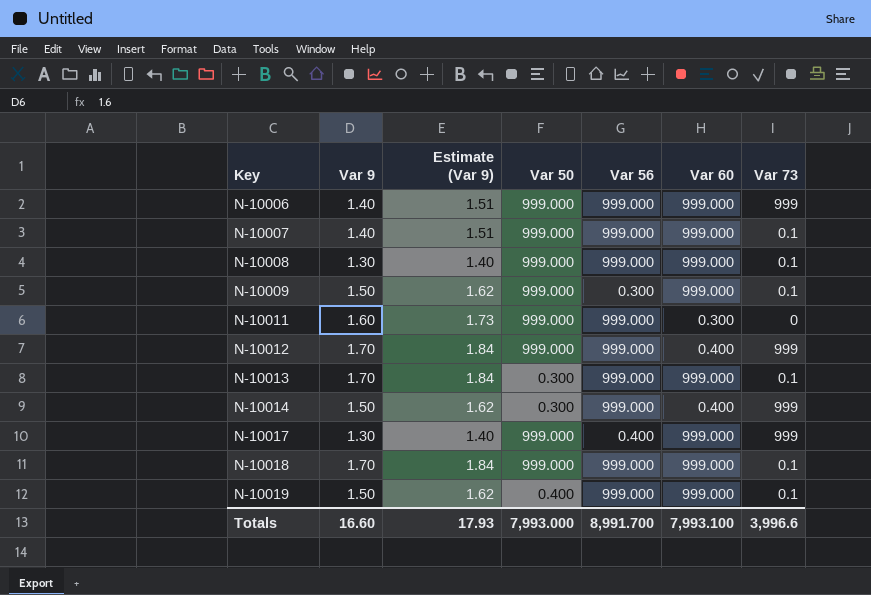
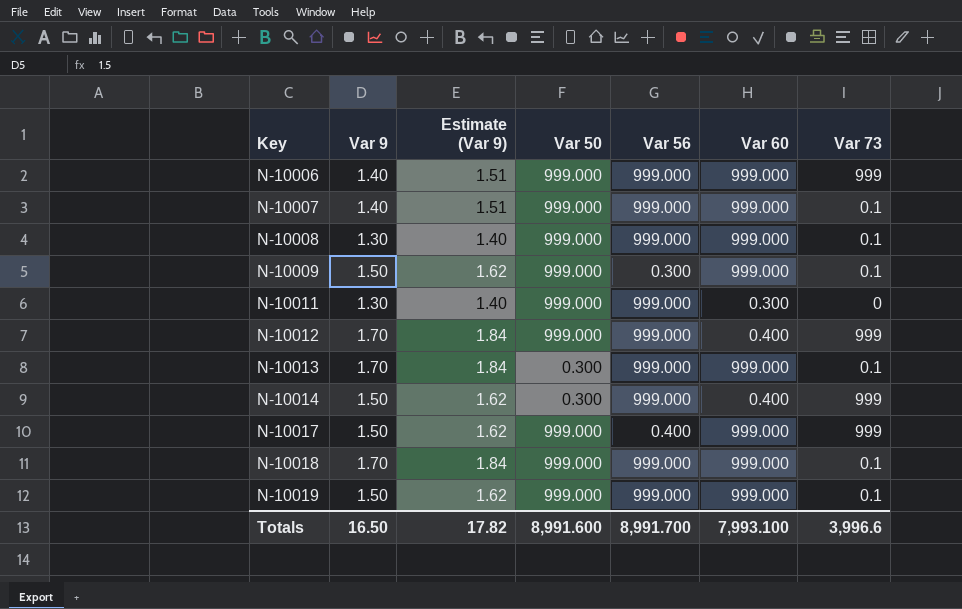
N-10011 | Var 9: 1.60 -> 1.30
N-10011 | Estimate (Var 9): 1.73 -> 1.40
N-10017 | Var 9: 1.30 -> 1.50
N-10017 | Estimate (Var 9): 1.40 -> 1.62
N-10019 | Var 50: 0.400 -> 999.000
Totals | Var 9: 16.60 -> 16.50
Totals | Estimate (Var 9): 17.93 -> 17.82
Totals | Var 50: 7,993.000 -> 8,991.600

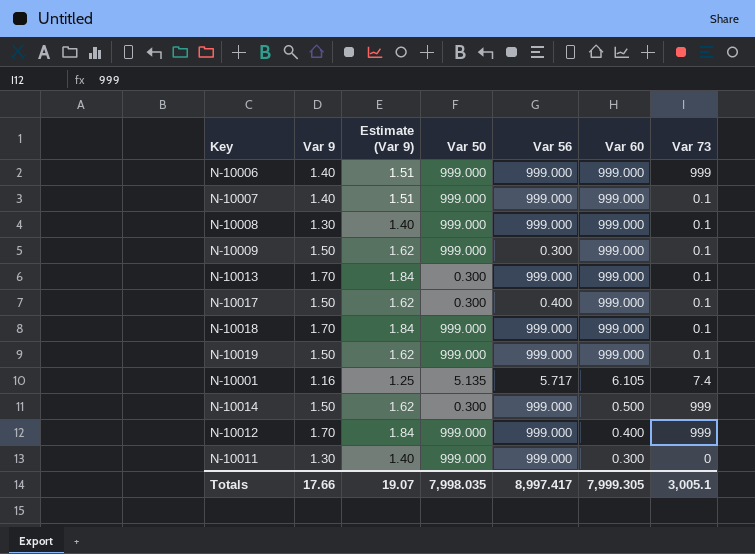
row order: Key ascending -> Var 60 descending
N-10017 | Var 50: 999.000 -> 0.300
N-10017 | Var 73: 999 -> 0.1
row N-10001: none -> 1.16 | 1.25 | 5.135 | 5.717 | 6.105 | 7.4
N-10014 | Var 60: 0.400 -> 0.500
Totals | Var 9: 16.50 -> 17.66
Totals | Estimate (Var 9): 17.82 -> 19.07
Totals | Var 50: 8,991.600 -> 7,998.035
Totals | Var 56: 8,991.700 -> 8,997.417
Totals | Var 60: 7,993.100 -> 7,999.305
Totals | Var 73: 3,996.6 -> 3,005.1

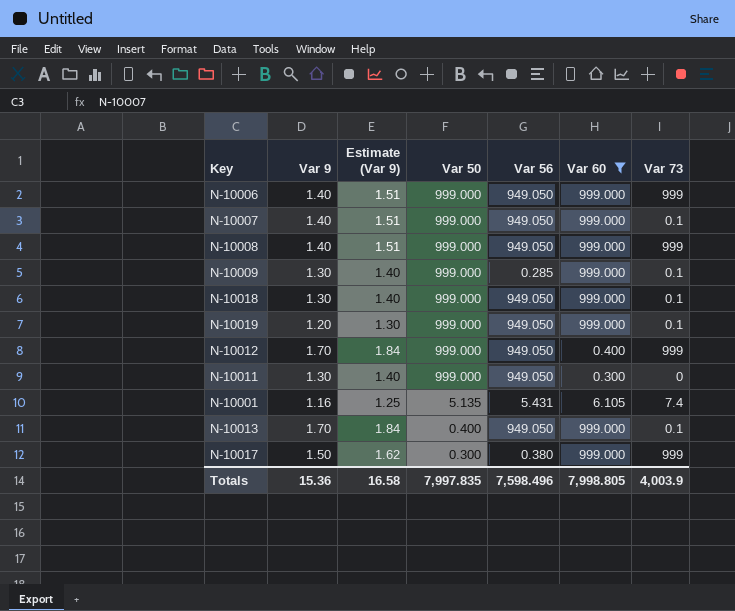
filter: none -> Var 60 != 0.500
row order: Var 60 descending -> Var 50 descending
N-10006 | Var 56: 999.000 -> 949.050
N-10007 | Var 56: 999.000 -> 949.050
N-10008 | Var 9: 1.30 -> 1.40
N-10008 | Estimate (Var 9): 1.40 -> 1.51
N-10008 | Var 56: 999.000 -> 949.050
N-10008 | Var 73: 0.1 -> 999
N-10009 | Var 9: 1.50 -> 1.30
N-10009 | Estimate (Var 9): 1.62 -> 1.40
N-10009 | Var 56: 0.300 -> 0.285
N-10018 | Var 9: 1.70 -> 1.30
N-10018 | Estimate (Var 9): 1.84 -> 1.40
N-10018 | Var 56: 999.000 -> 949.050
N-10019 | Var 9: 1.50 -> 1.20
N-10019 | Estimate (Var 9): 1.62 -> 1.30
N-10019 | Var 56: 999.000 -> 949.050
N-10012 | Var 56: 999.000 -> 949.050
N-10011 | Var 56: 999.000 -> 949.050
N-10001 | Var 56: 5.717 -> 5.431
N-10013 | Var 50: 0.300 -> 0.400
N-10013 | Var 56: 999.000 -> 949.050
N-10017 | Var 56: 0.400 -> 0.380
N-10017 | Var 73: 0.1 -> 999
Totals | Var 9: 17.66 -> 15.36
Totals | Estimate (Var 9): 19.07 -> 16.58
Totals | Var 50: 7,998.035 -> 7,997.835
Totals | Var 56: 8,997.417 -> 7,598.496
Totals | Var 60: 7,999.305 -> 7,998.805
Totals | Var 73: 3,005.1 -> 4,003.9

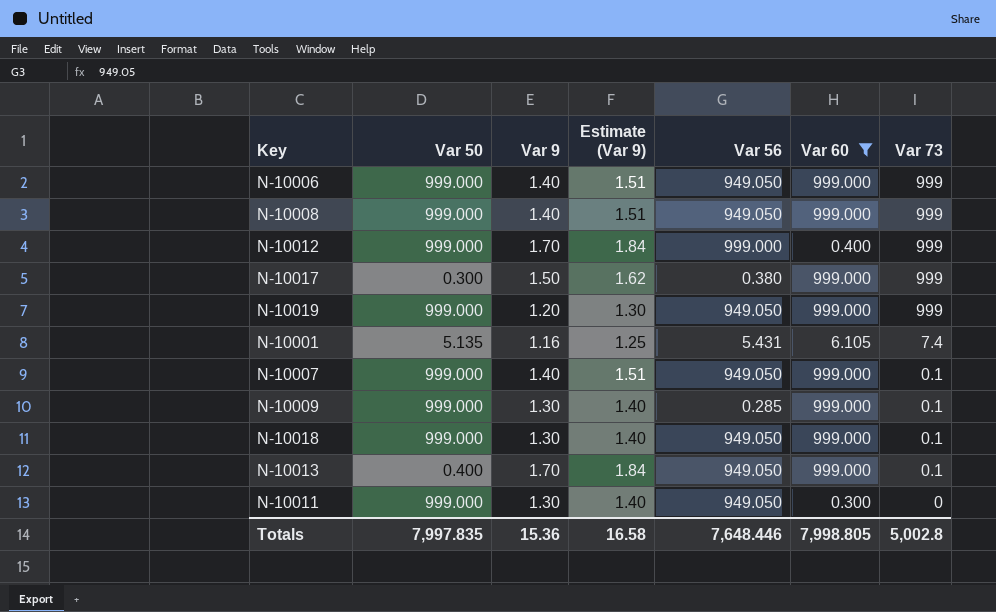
row order: Var 50 descending -> Var 73 descending
column Var 50 | position: 4 -> 2
N-10012 | Var 56: 949.050 -> 999.000
N-10019 | Var 73: 0.1 -> 999
Totals | Var 56: 7,598.496 -> 7,648.446
Totals | Var 73: 4,003.9 -> 5,002.8

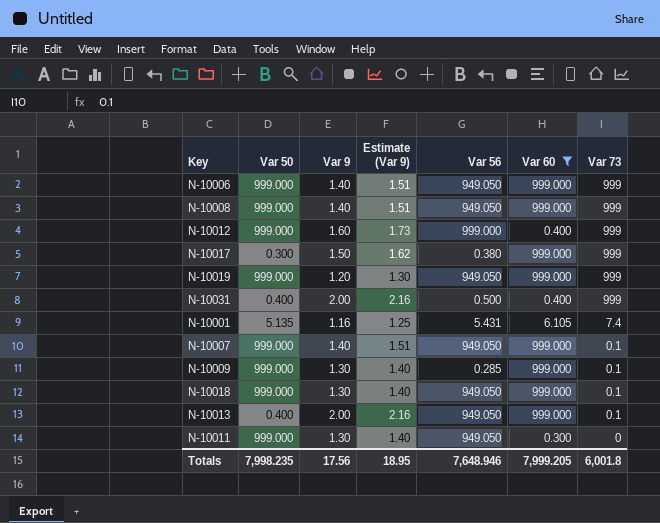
N-10012 | Var 9: 1.70 -> 1.60
N-10012 | Estimate (Var 9): 1.84 -> 1.73
row N-10031: none -> 0.400 | 2.00 | 2.16 | 0.500 | 0.400 | 999
N-10013 | Var 9: 1.70 -> 2.00
N-10013 | Estimate (Var 9): 1.84 -> 2.16
Totals | Var 50: 7,997.835 -> 7,998.235
Totals | Var 9: 15.36 -> 17.56
Totals | Estimate (Var 9): 16.58 -> 18.95
Totals | Var 56: 7,648.446 -> 7,648.946
Totals | Var 60: 7,998.805 -> 7,999.205
Totals | Var 73: 5,002.8 -> 6,001.8

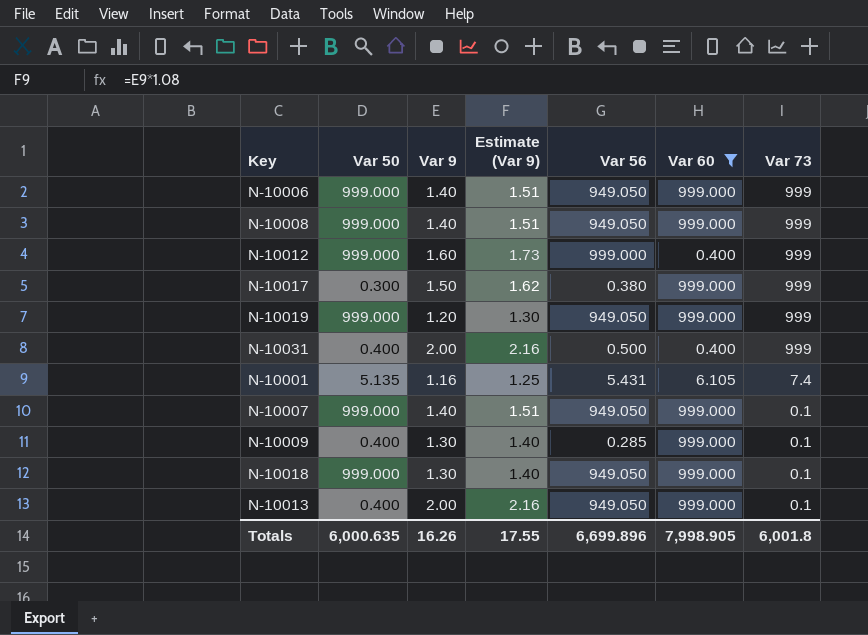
row N-10011: 999.000 | 1.30 | 1.40 | 949.050 | 0.300 | 0 -> none
N-10009 | Var 50: 999.000 -> 0.400
Totals | Var 50: 7,998.235 -> 6,000.635
Totals | Var 9: 17.56 -> 16.26
Totals | Estimate (Var 9): 18.95 -> 17.55
Totals | Var 56: 7,648.946 -> 6,699.896
Totals | Var 60: 7,999.205 -> 7,998.905

